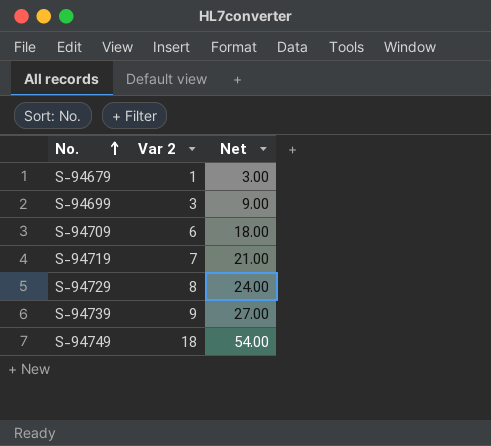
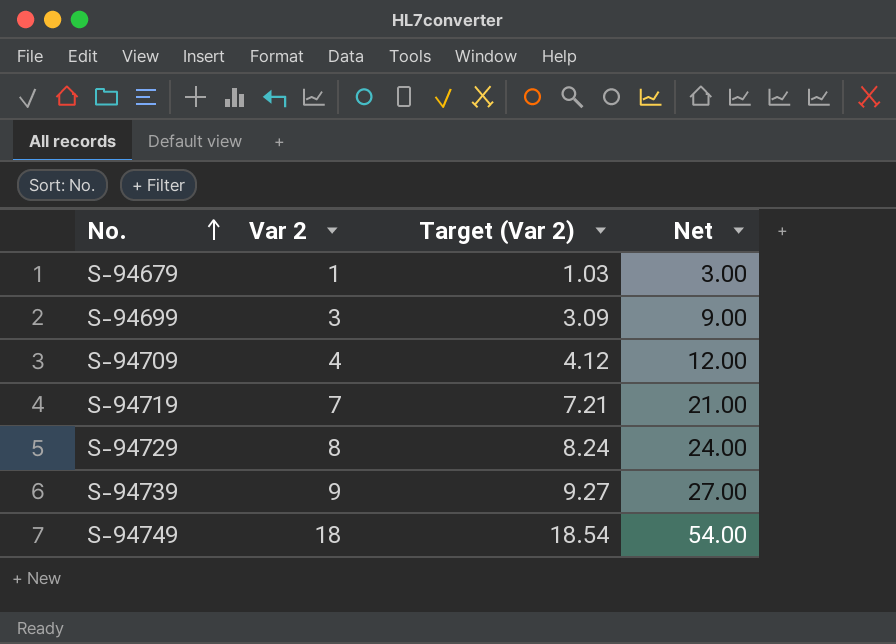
column Target (Var 2) | formula: none -> [Var 2] * 1.03
S-94709 | Var 2: 6 -> 4
S-94709 | Net: 18.00 -> 12.00

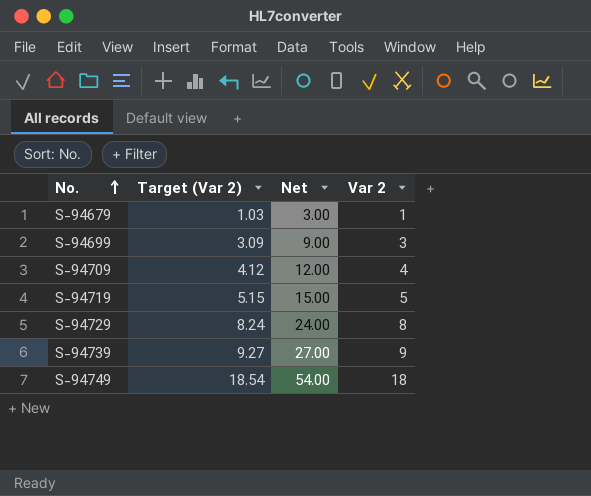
column Var 2 | position: 2 -> 4
S-94719 | Target (Var 2): 7.21 -> 5.15
S-94719 | Net: 21.00 -> 15.00
S-94719 | Var 2: 7 -> 5

